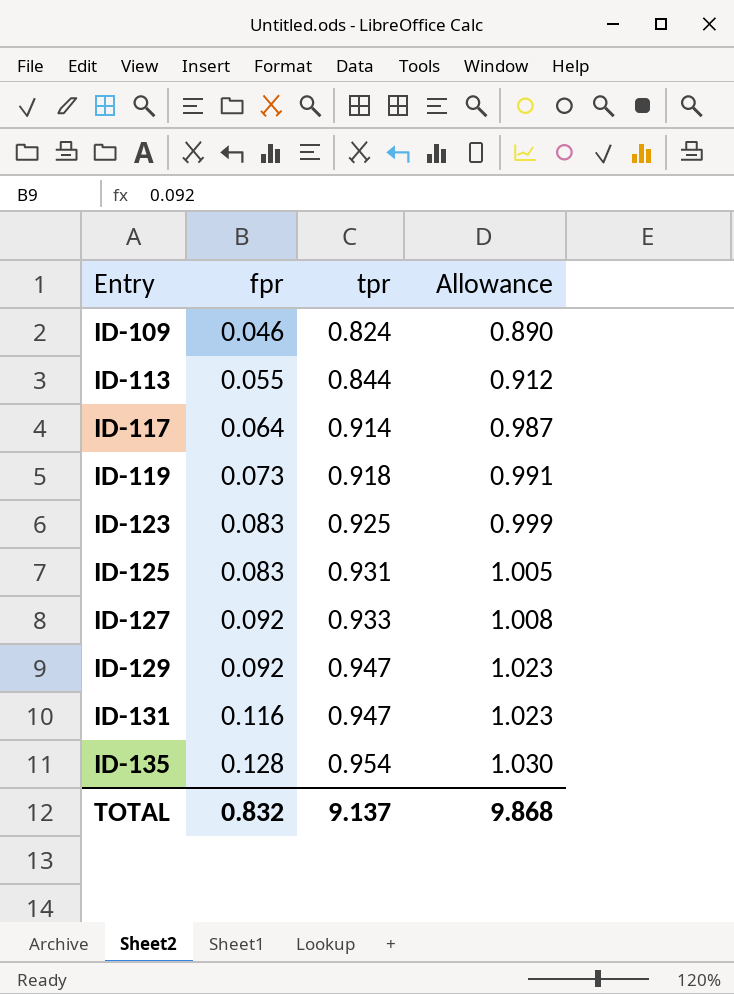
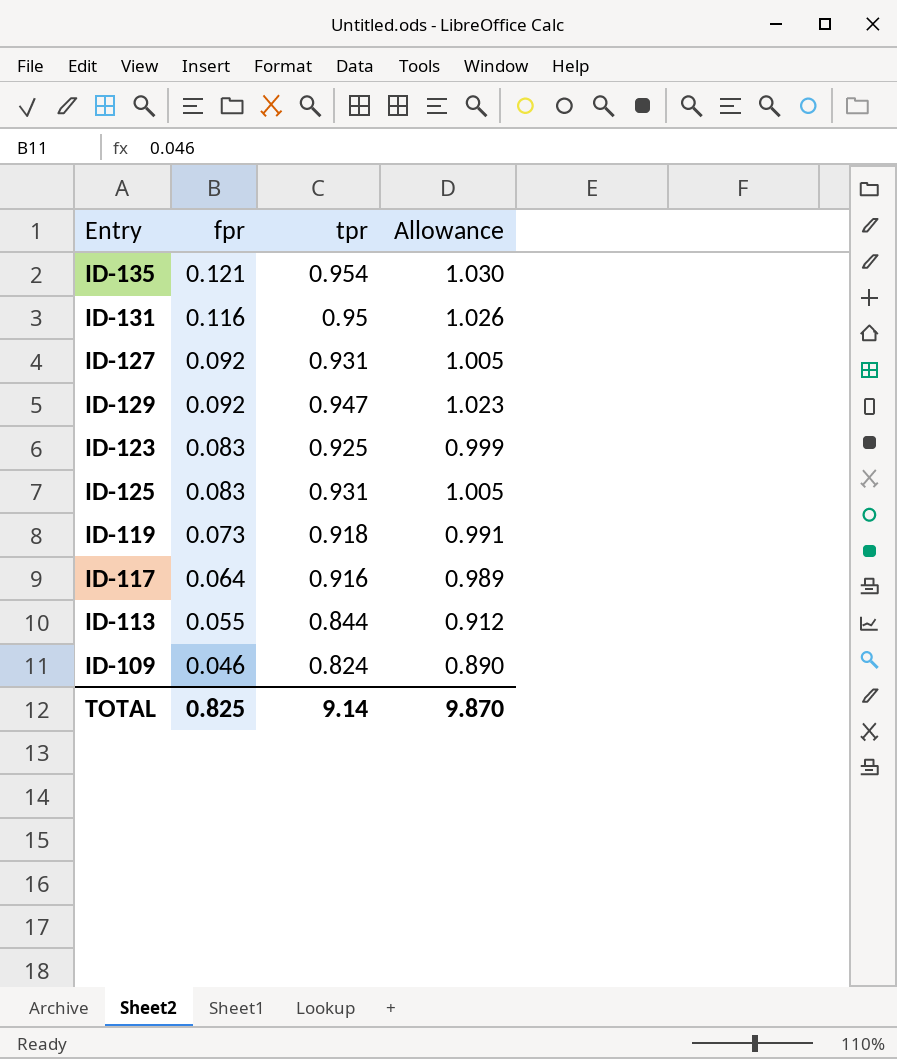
row order: Entry ascending -> fpr descending
ID-135 | fpr: 0.128 -> 0.121
ID-131 | tpr: 0.947 -> 0.95
ID-131 | Allowance: 1.023 -> 1.026
ID-127 | tpr: 0.933 -> 0.931
ID-127 | Allowance: 1.008 -> 1.005
ID-117 | tpr: 0.914 -> 0.916
ID-117 | Allowance: 0.987 -> 0.989
TOTAL | fpr: 0.832 -> 0.825
TOTAL | tpr: 9.137 -> 9.14
TOTAL | Allowance: 9.868 -> 9.870

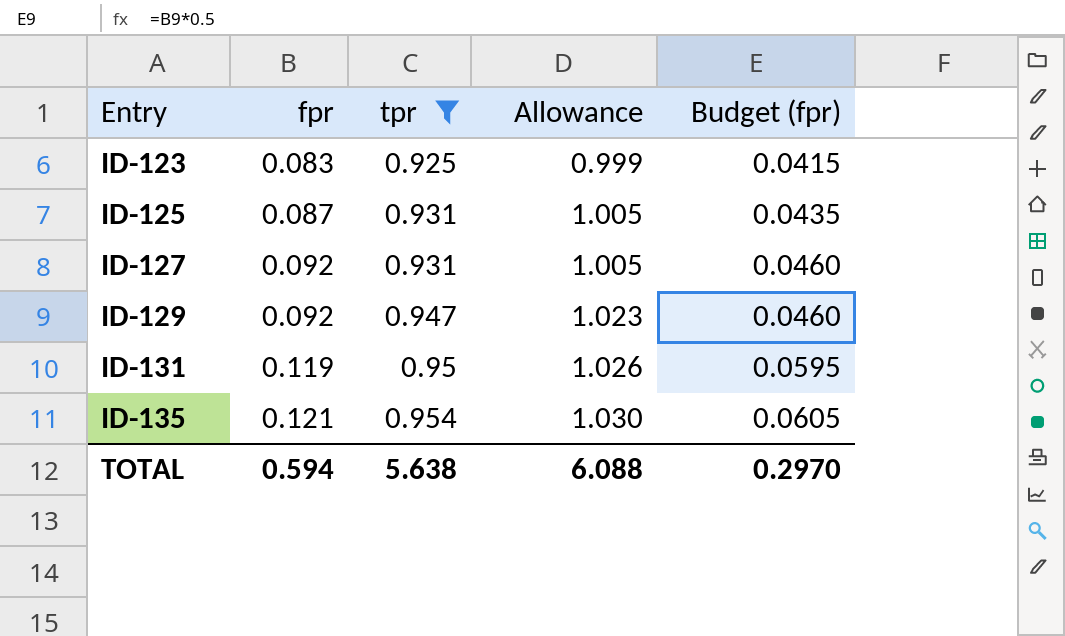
filter: none -> tpr >= 0.925
row order: fpr descending -> Entry ascending
column Budget (fpr) | formula: none -> [fpr] * 0.5
ID-125 | fpr: 0.083 -> 0.087
ID-131 | fpr: 0.116 -> 0.119
TOTAL | fpr: 0.825 -> 0.594
TOTAL | tpr: 9.14 -> 5.638
TOTAL | Allowance: 9.870 -> 6.088

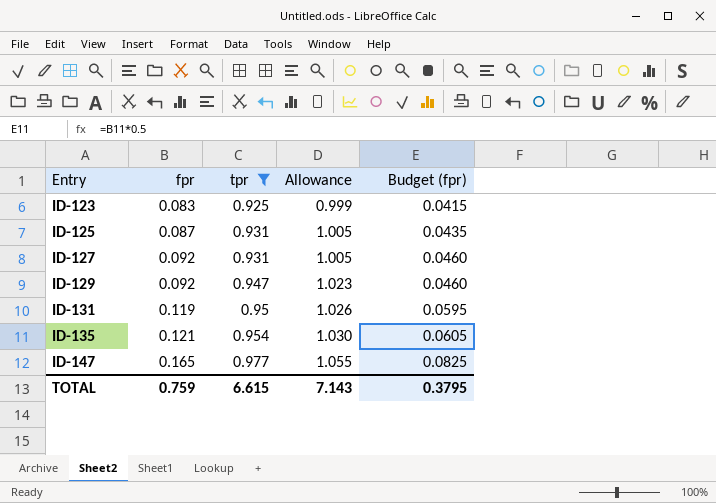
row ID-147: none -> 0.165 | 0.977 | 1.055 | 0.0825
TOTAL | fpr: 0.594 -> 0.759
TOTAL | tpr: 5.638 -> 6.615
TOTAL | Allowance: 6.088 -> 7.143
TOTAL | Budget (fpr): 0.2970 -> 0.3795

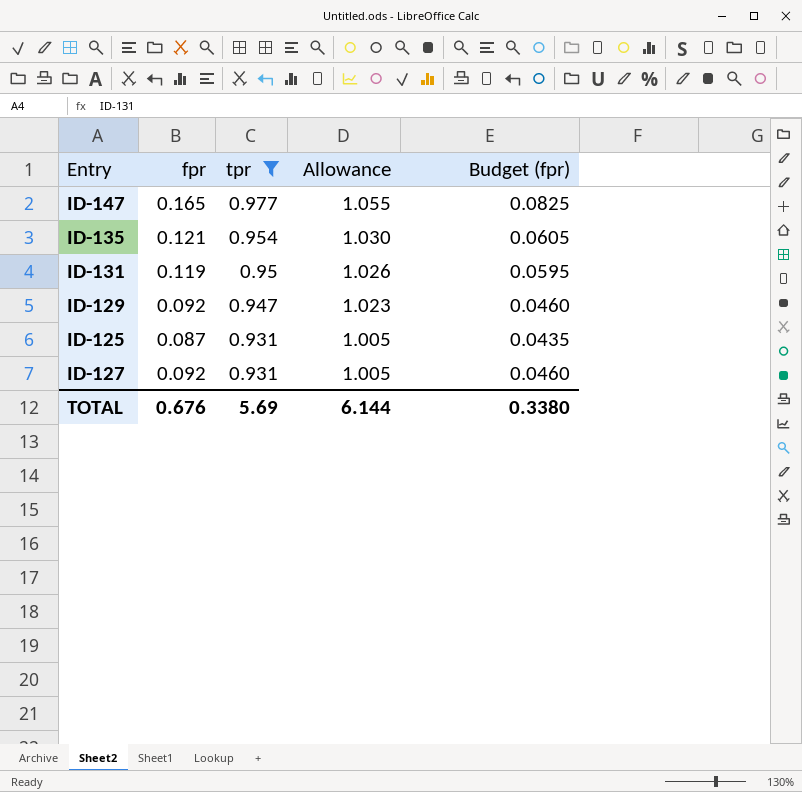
row order: Entry ascending -> tpr descending
row ID-123: 0.083 | 0.925 | 0.999 | 0.0415 -> none
TOTAL | fpr: 0.759 -> 0.676
TOTAL | tpr: 6.615 -> 5.69
TOTAL | Allowance: 7.143 -> 6.144
TOTAL | Budget (fpr): 0.3795 -> 0.3380

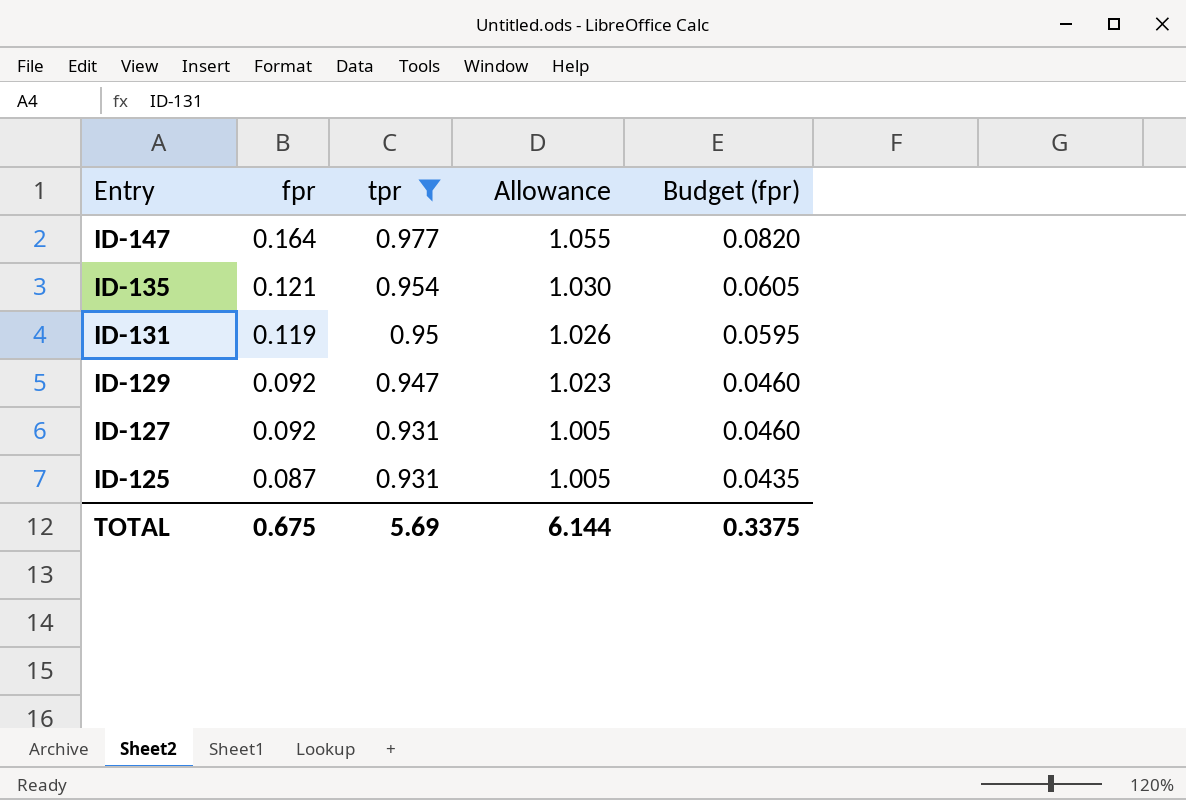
row order: tpr descending -> Entry descending
ID-147 | fpr: 0.165 -> 0.164
ID-147 | Budget (fpr): 0.0825 -> 0.0820
TOTAL | fpr: 0.676 -> 0.675
TOTAL | Budget (fpr): 0.3380 -> 0.3375

